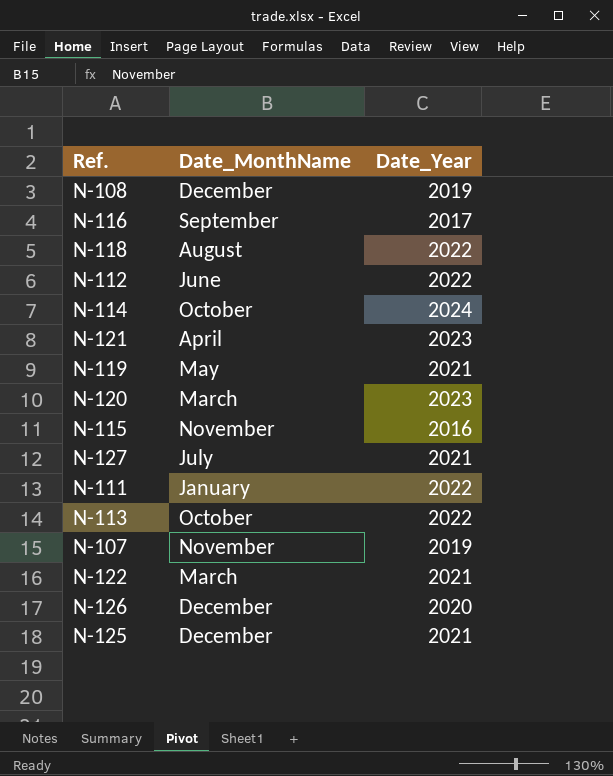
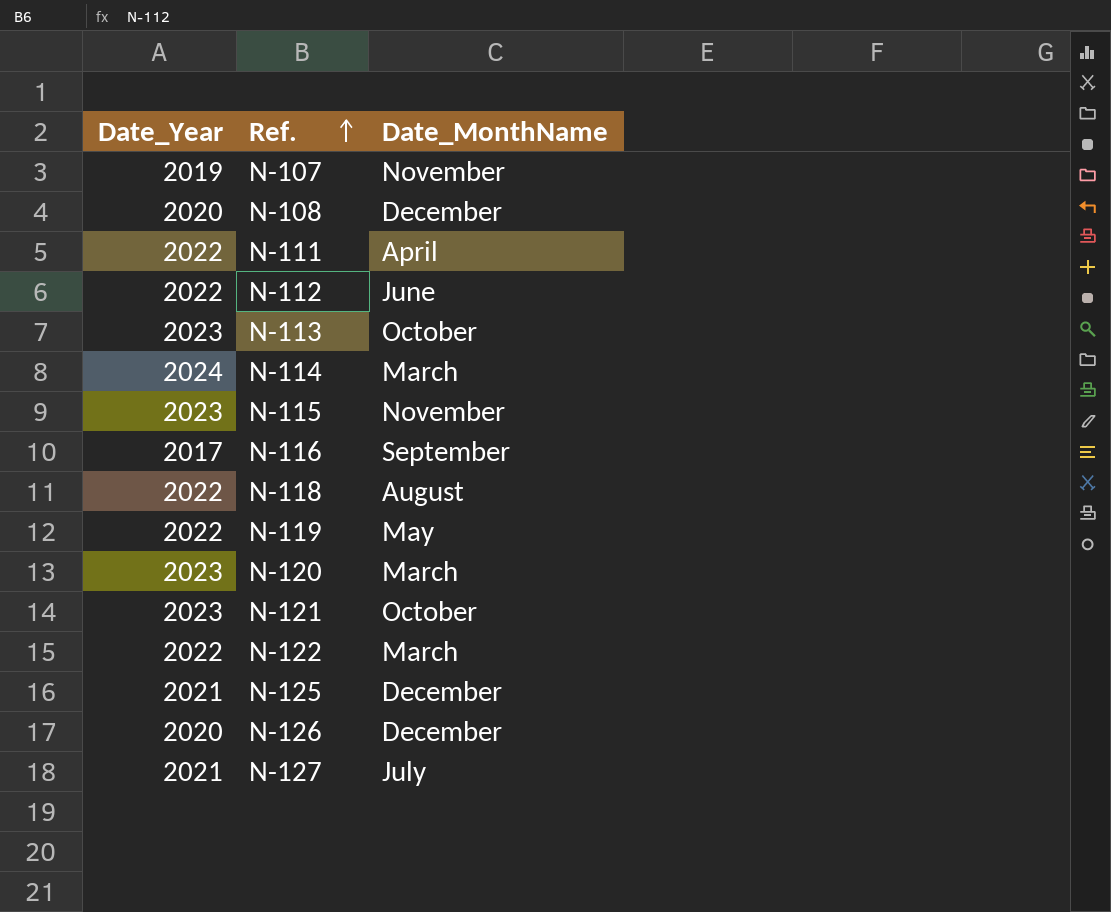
row order: none -> Ref. ascending
column Date_Year | position: 3 -> 1
N-108 | Date_Year: 2019 -> 2020
N-111 | Date_MonthName: January -> April
N-113 | Date_Year: 2022 -> 2023
N-114 | Date_MonthName: October -> March
N-115 | Date_Year: 2016 -> 2023
N-119 | Date_Year: 2021 -> 2022
N-121 | Date_MonthName: April -> October
N-122 | Date_Year: 2021 -> 2022

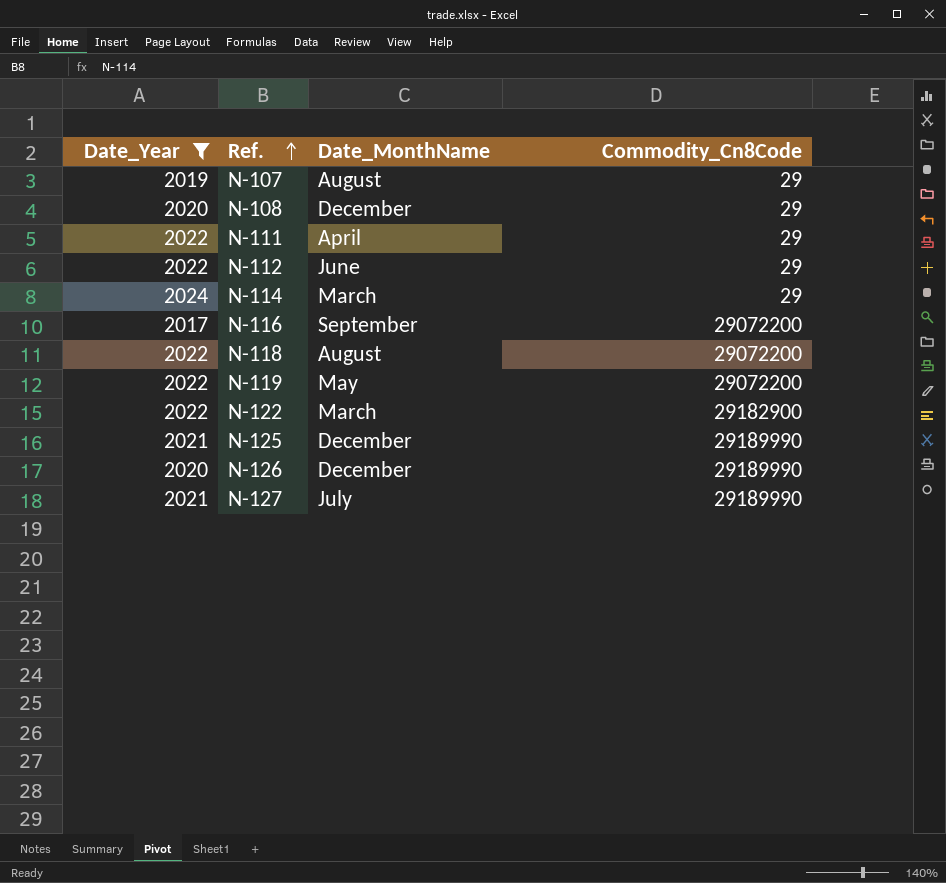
filter: none -> Date_Year != 2023
column Commodity_Cn8Code | position: none -> 4
N-107 | Date_MonthName: November -> August

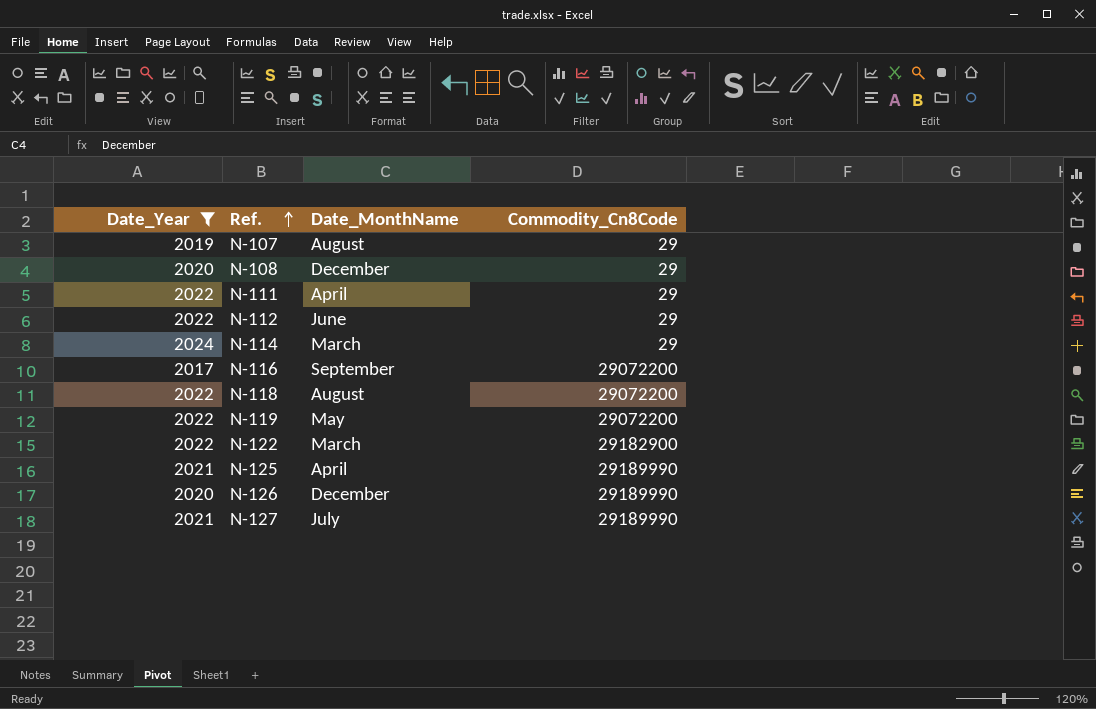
N-125 | Date_MonthName: December -> April

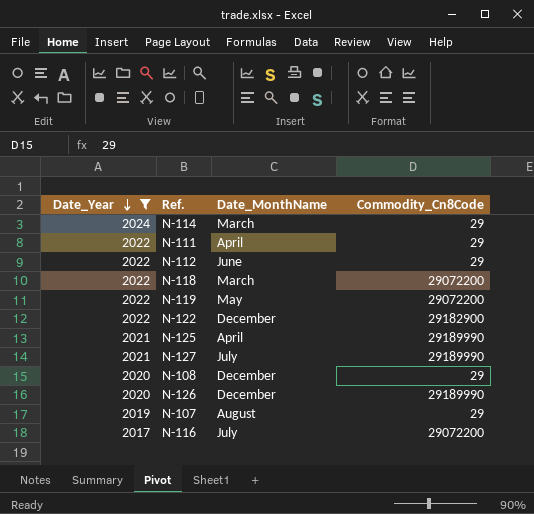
row order: Ref. ascending -> Date_Year descending
N-118 | Date_MonthName: August -> March
N-122 | Date_MonthName: March -> December
N-116 | Date_MonthName: September -> July

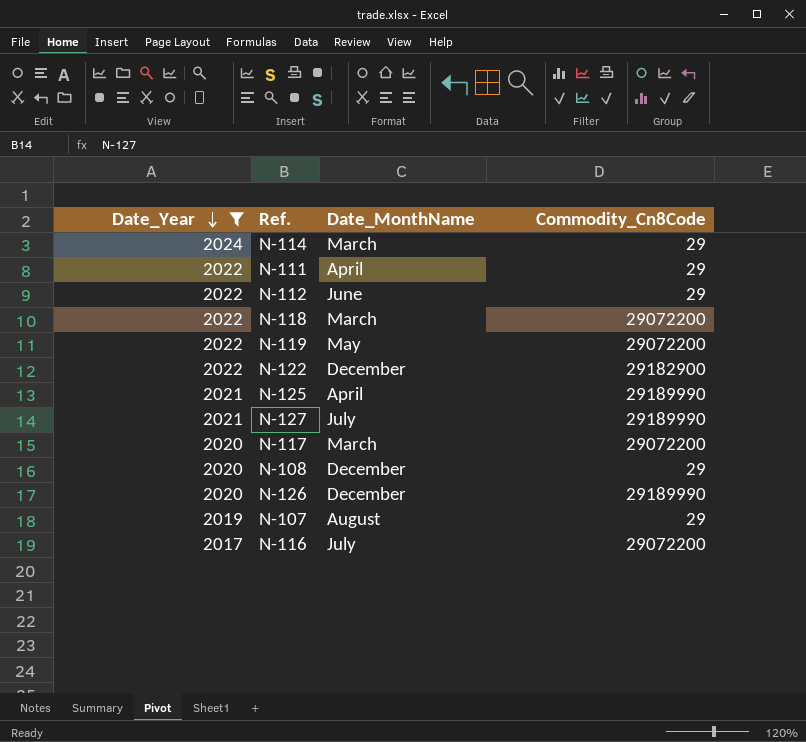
row N-117: none -> 2020 | March | 29072200

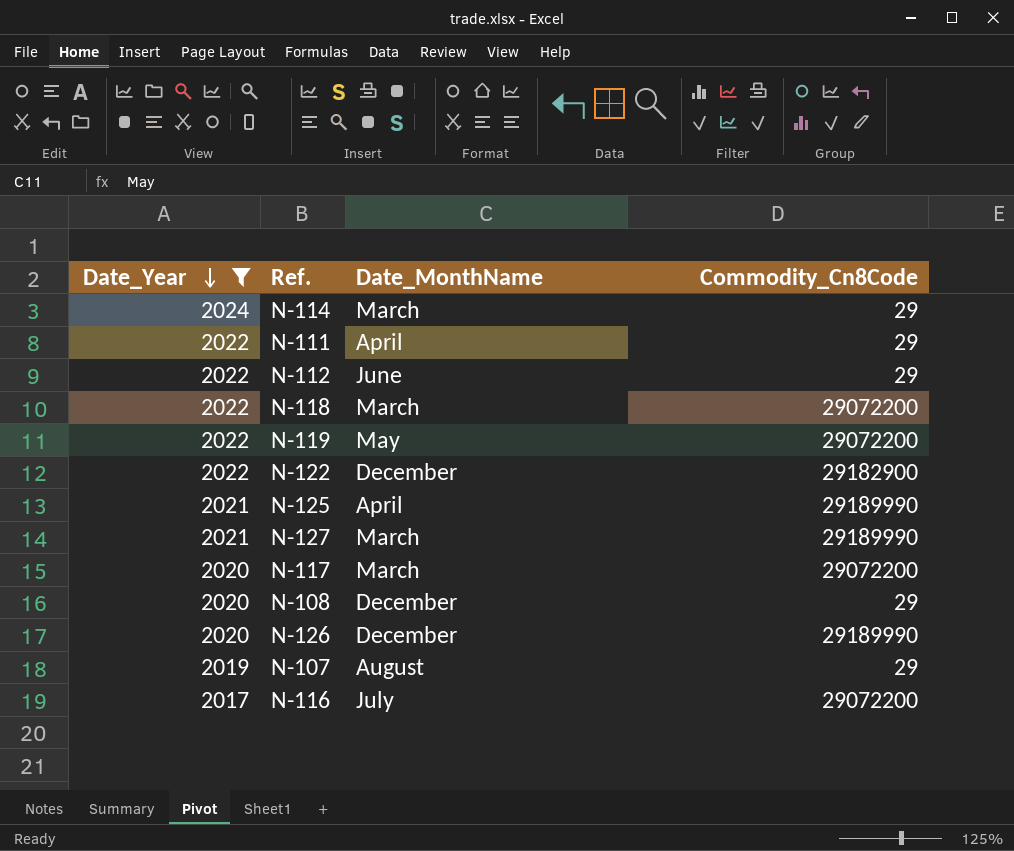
N-127 | Date_MonthName: July -> March

